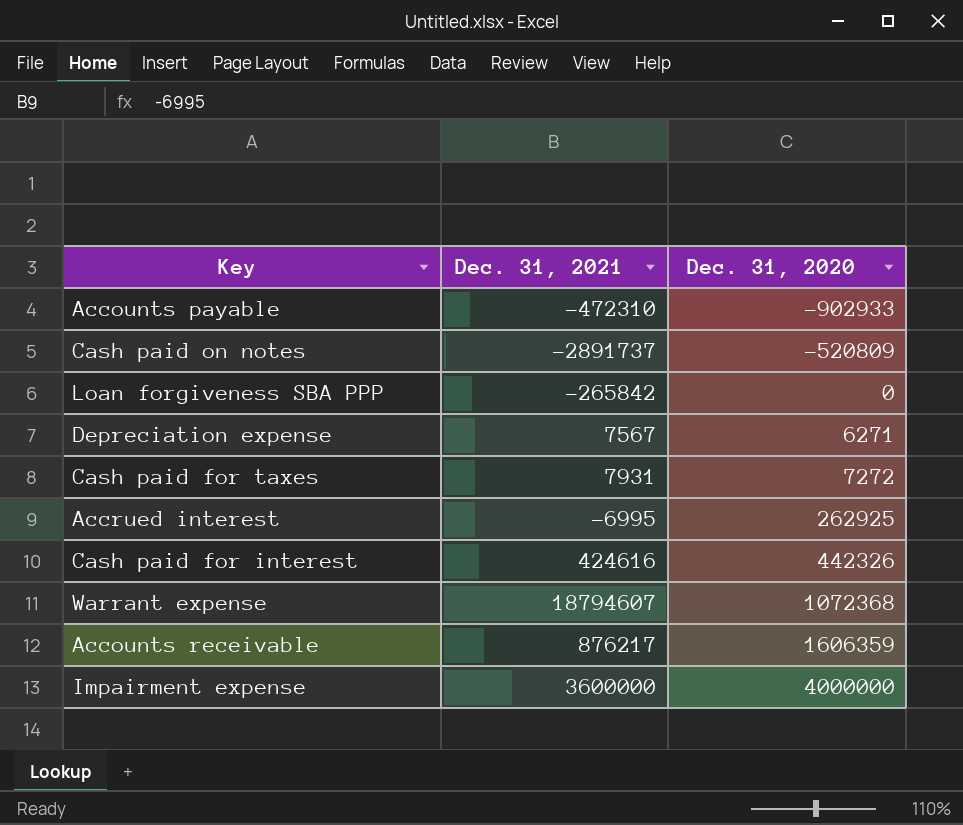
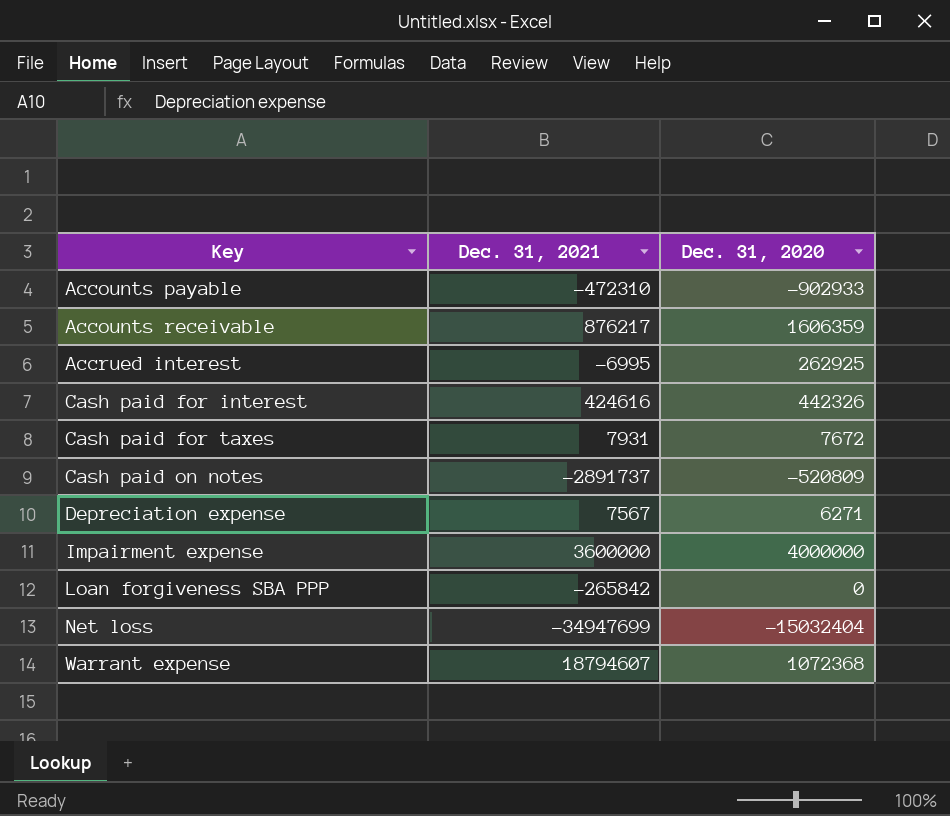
row order: Dec. 31, 2020 ascending -> Key ascending
Cash paid for taxes | Dec. 31, 2020: 7272 -> 7672
row Net loss: none -> -34947699 | -15032404

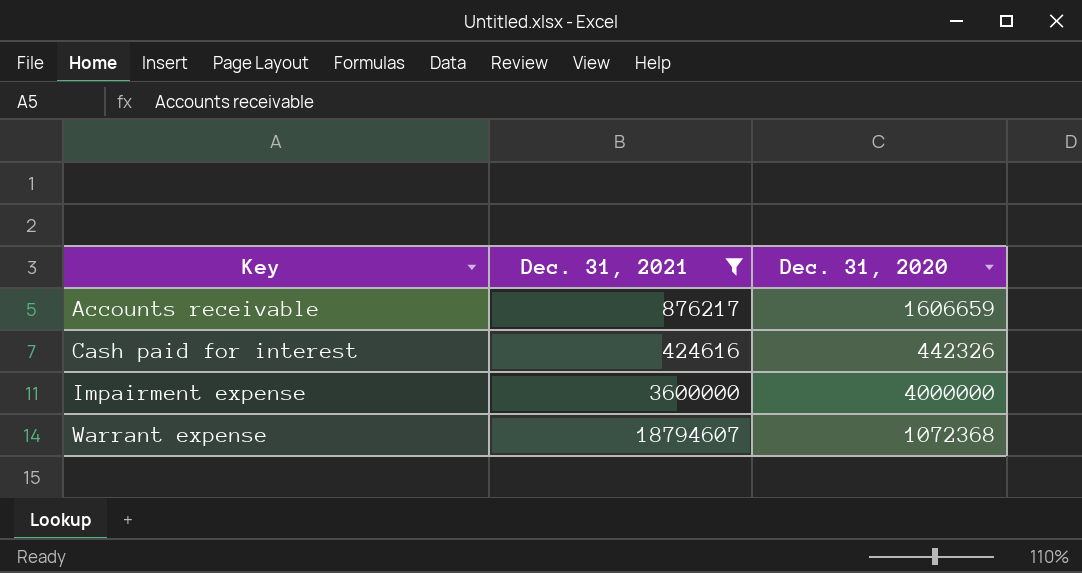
filter: none -> Dec. 31, 2021 >= 424616
Accounts receivable | Dec. 31, 2020: 1606359 -> 1606659

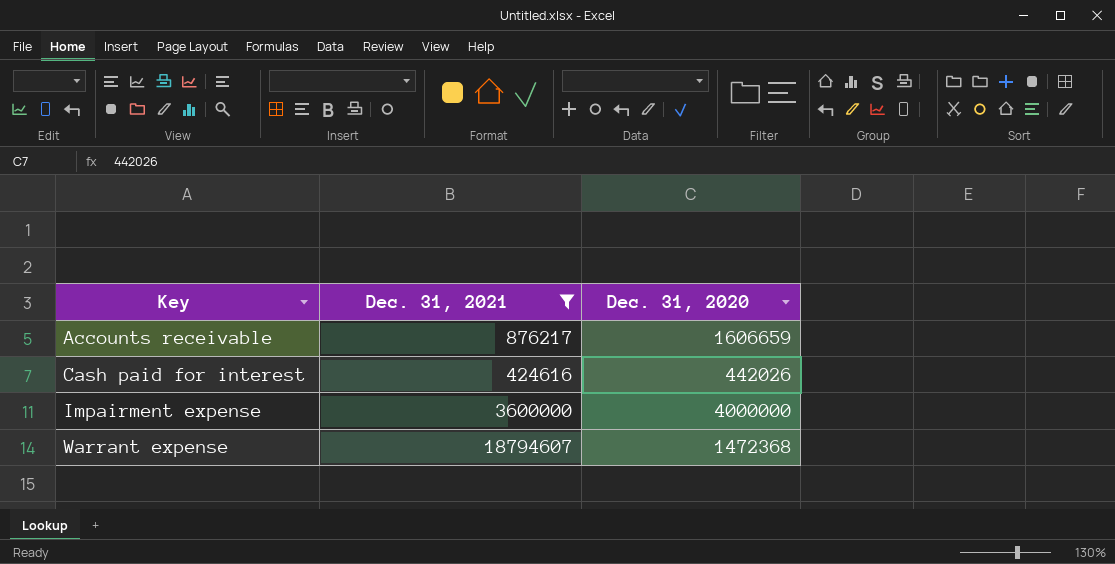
Cash paid for interest | Dec. 31, 2020: 442326 -> 442026
Warrant expense | Dec. 31, 2020: 1072368 -> 1472368

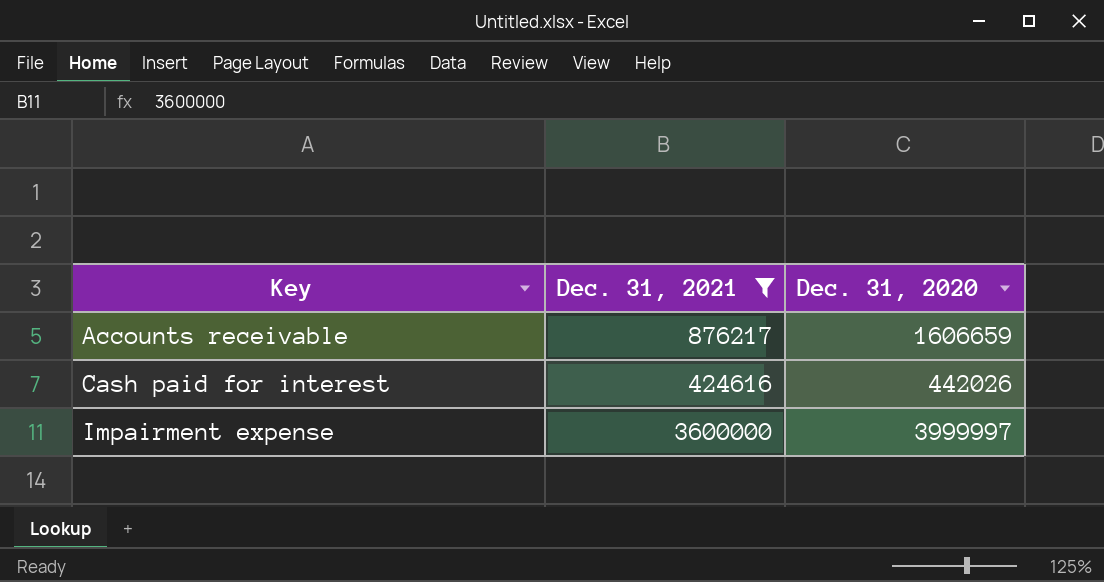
row Warrant expense: 18794607 | 1472368 -> none
Impairment expense | Dec. 31, 2020: 4000000 -> 3999997

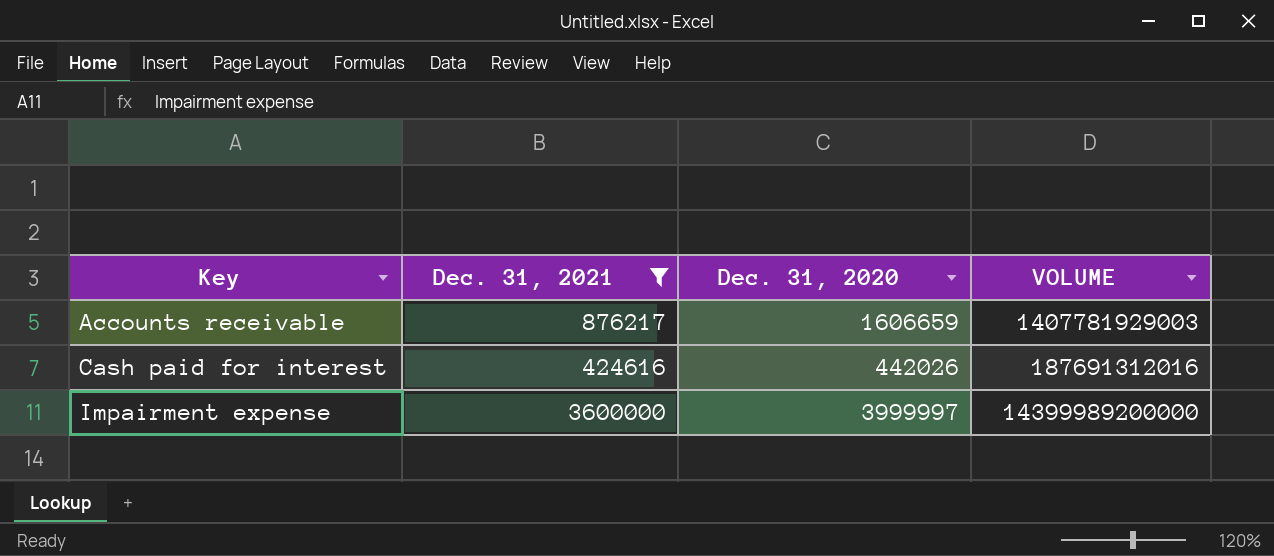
column VOLUME | formula: none -> [Dec. 31, 2021] * [Dec. 31, 2020]

